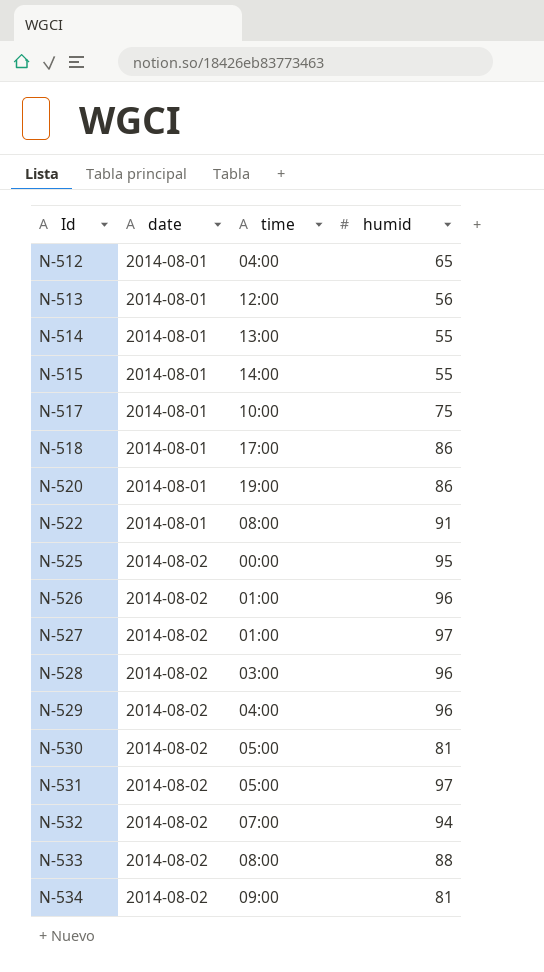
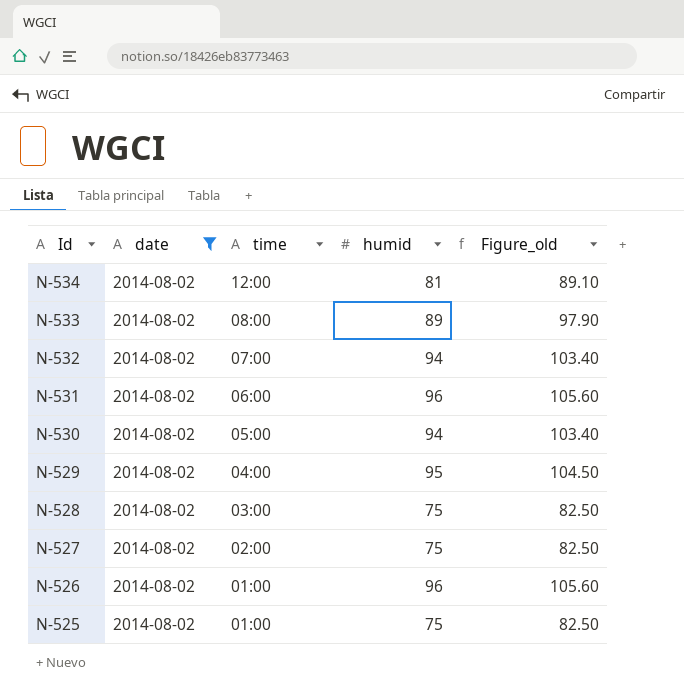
filter: none -> date = 2014-08-02
row order: Id ascending -> Id descending
column Figure_old | formula: none -> [humid] * 1.1
N-534 | time: 09:00 -> 12:00
N-533 | humid: 88 -> 89
N-531 | time: 05:00 -> 06:00
N-531 | humid: 97 -> 96
N-530 | humid: 81 -> 94
N-529 | humid: 96 -> 95
N-528 | humid: 96 -> 75
N-527 | time: 01:00 -> 02:00
N-527 | humid: 97 -> 75
N-525 | time: 00:00 -> 01:00
N-525 | humid: 95 -> 75

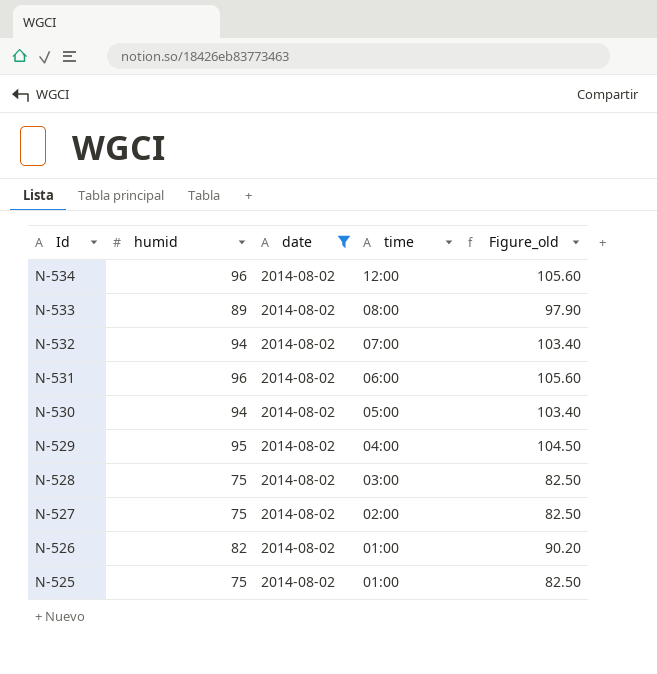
column humid | position: 4 -> 2
N-534 | humid: 81 -> 96
N-534 | Figure_old: 89.10 -> 105.60
N-526 | humid: 96 -> 82
N-526 | Figure_old: 105.60 -> 90.20

